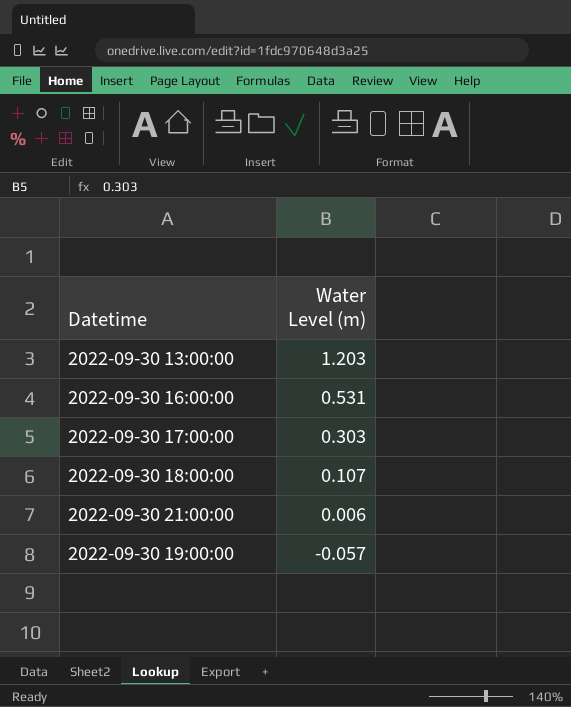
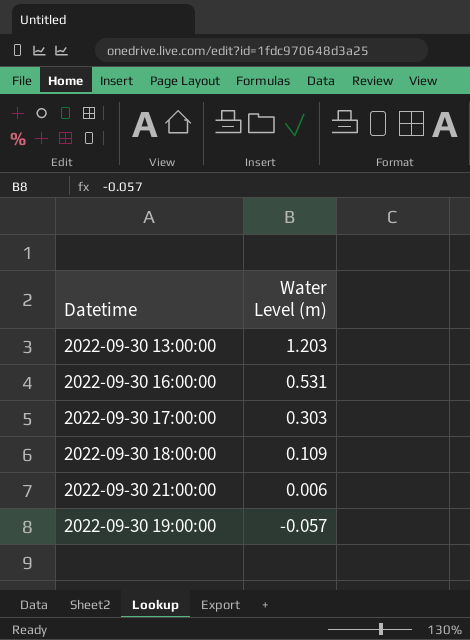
2022-09-30 18:00:00 | Water Level (m): 0.107 -> 0.109

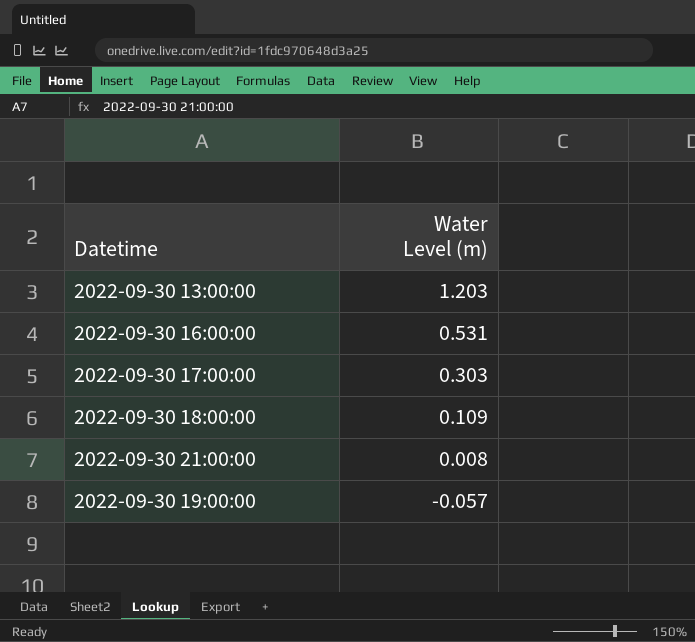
2022-09-30 21:00:00 | Water Level (m): 0.006 -> 0.008

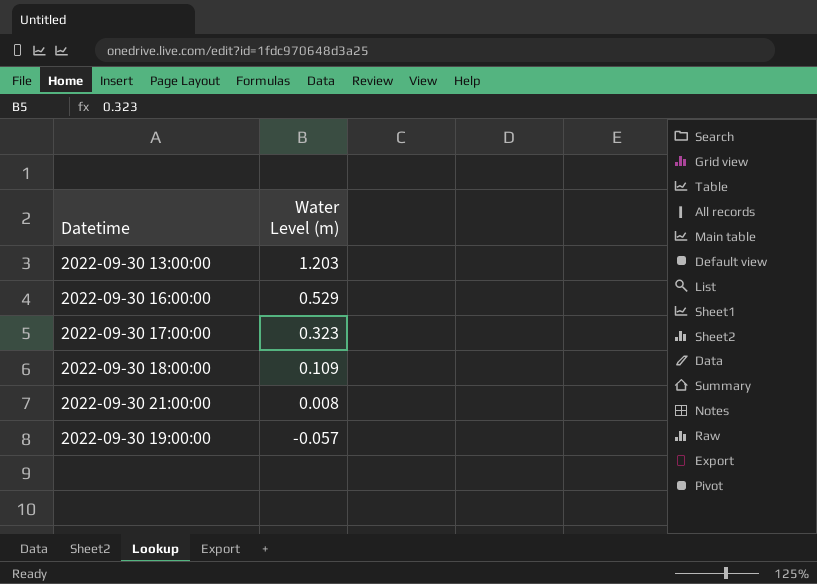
2022-09-30 16:00:00 | Water Level (m): 0.531 -> 0.529
2022-09-30 17:00:00 | Water Level (m): 0.303 -> 0.323

